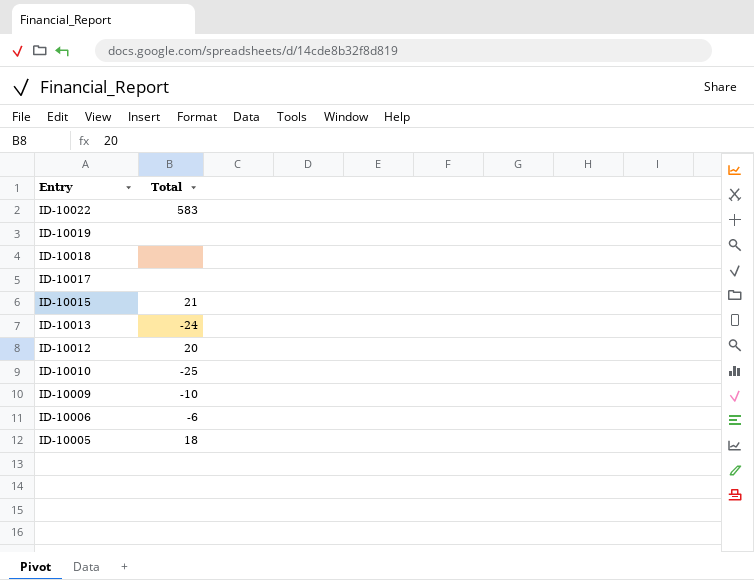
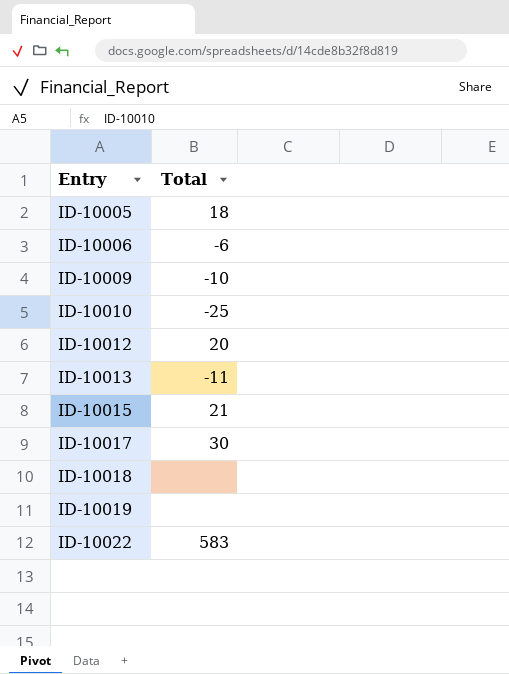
row order: Entry descending -> Entry ascending
ID-10013 | Total: -24 -> -11
ID-10017 | Total: none -> 30

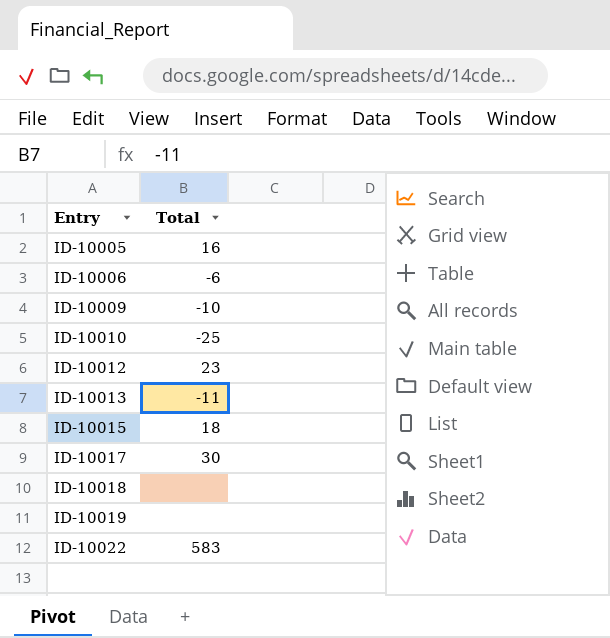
ID-10005 | Total: 18 -> 16
ID-10012 | Total: 20 -> 23
ID-10015 | Total: 21 -> 18

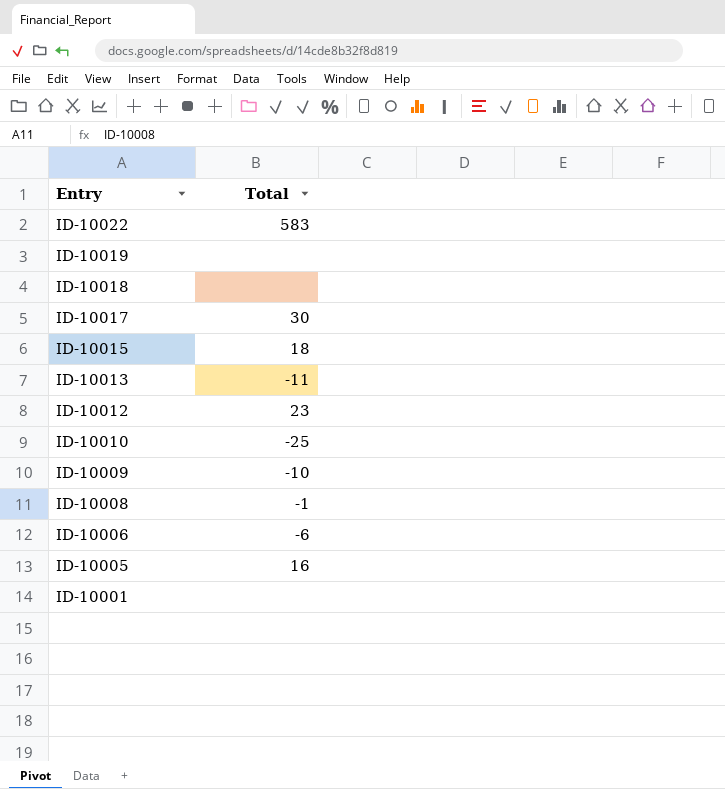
row order: Entry ascending -> Entry descending
row ID-10008: none -> -1
row ID-10001: none -> none

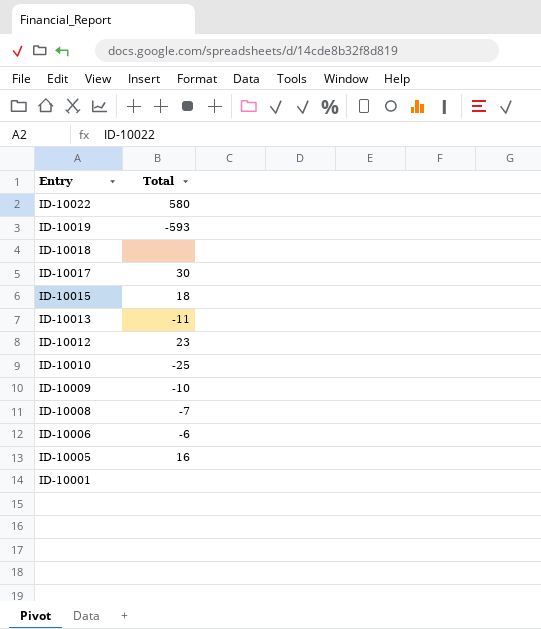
ID-10022 | Total: 583 -> 580
ID-10019 | Total: none -> -593
ID-10008 | Total: -1 -> -7

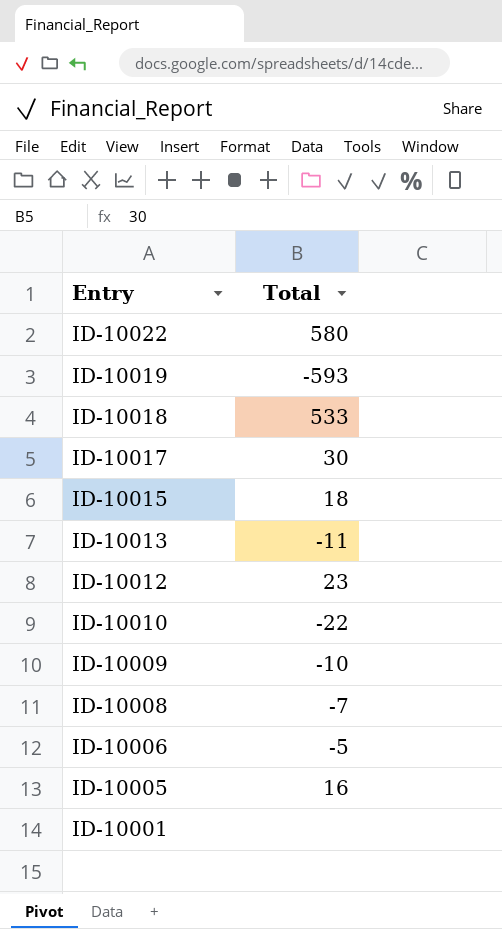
ID-10018 | Total: none -> 533
ID-10010 | Total: -25 -> -22
ID-10006 | Total: -6 -> -5

